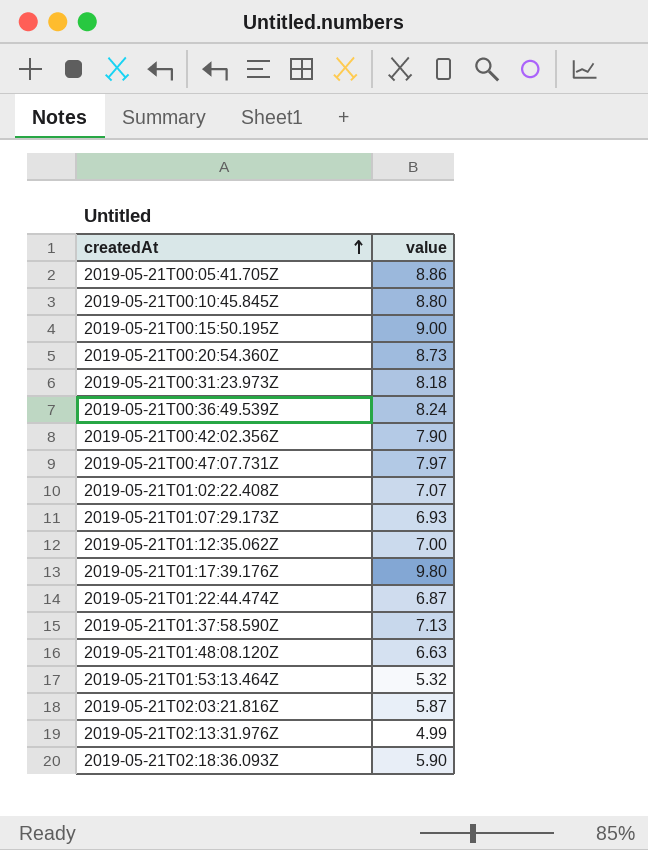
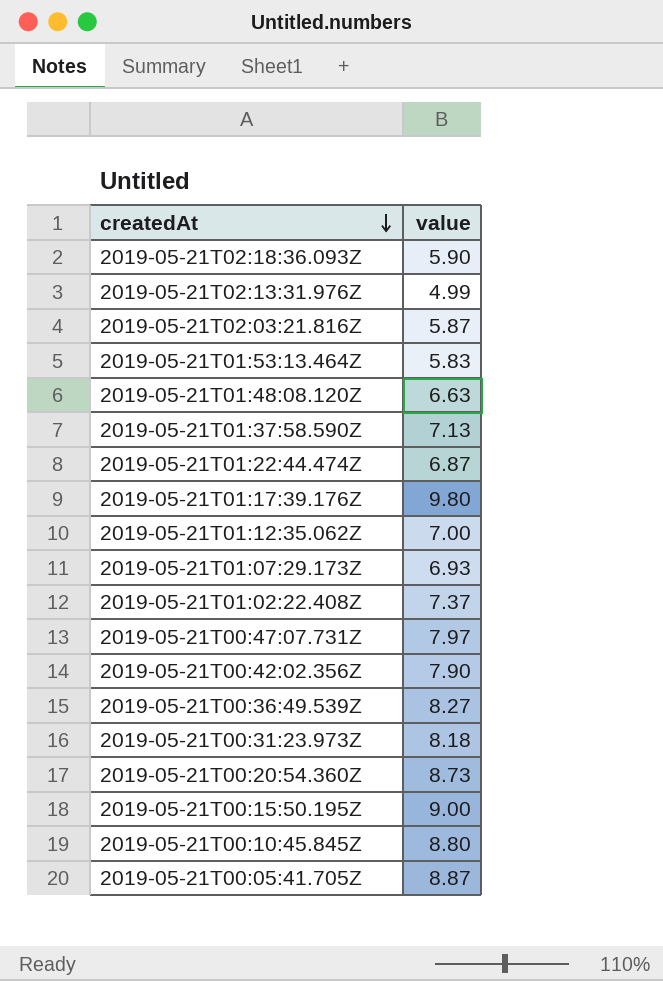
row order: createdAt ascending -> createdAt descending
2019-05-21T01:53:13.464Z | value: 5.32 -> 5.83
2019-05-21T01:02:22.408Z | value: 7.07 -> 7.37
2019-05-21T00:36:49.539Z | value: 8.24 -> 8.27
2019-05-21T00:05:41.705Z | value: 8.86 -> 8.87

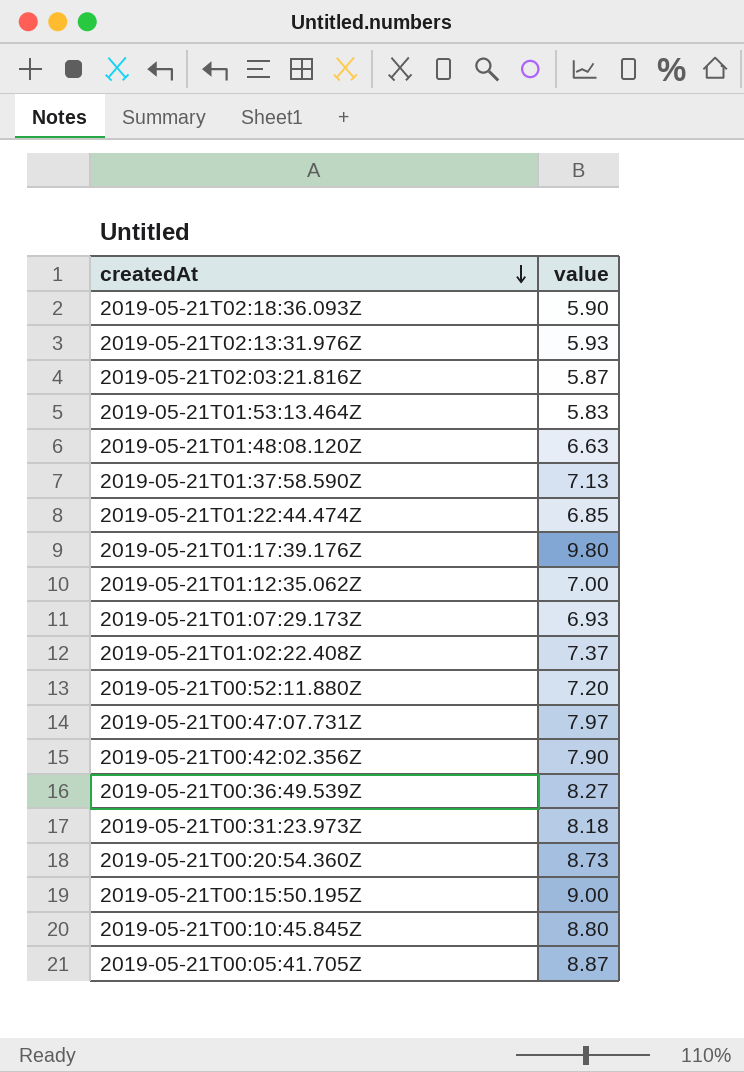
2019-05-21T02:13:31.976Z | value: 4.99 -> 5.93
2019-05-21T01:22:44.474Z | value: 6.87 -> 6.85
row 2019-05-21T00:52:11.880Z: none -> 7.20

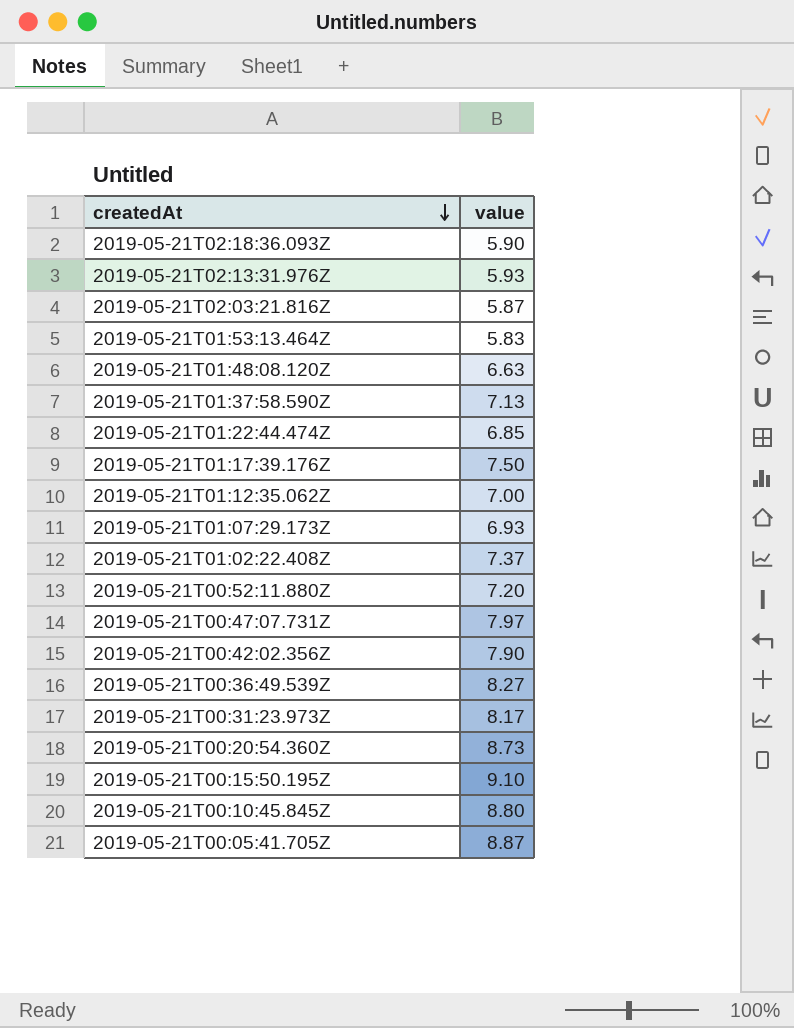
2019-05-21T01:17:39.176Z | value: 9.80 -> 7.50
2019-05-21T00:31:23.973Z | value: 8.18 -> 8.17
2019-05-21T00:15:50.195Z | value: 9.00 -> 9.10

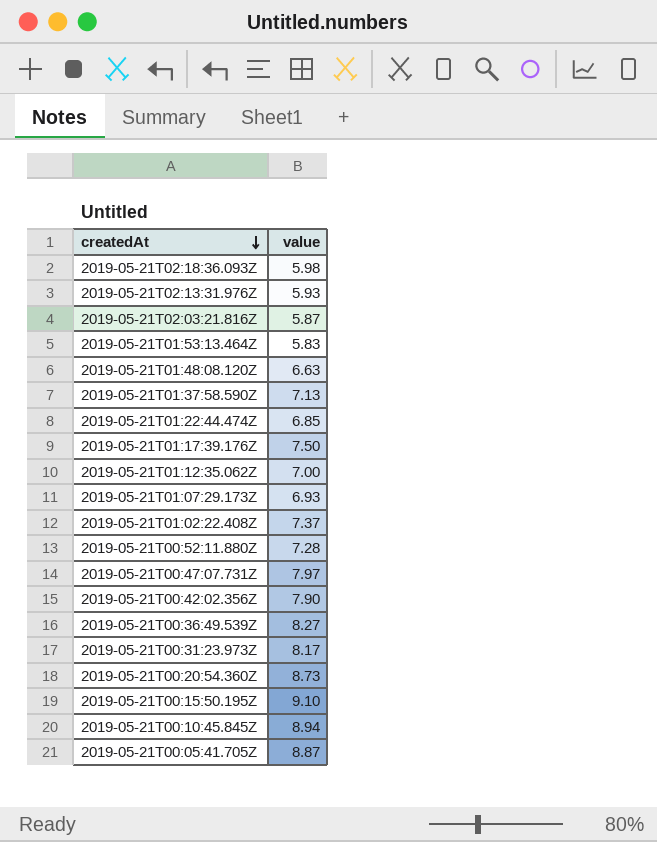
2019-05-21T02:18:36.093Z | value: 5.90 -> 5.98
2019-05-21T00:52:11.880Z | value: 7.20 -> 7.28
2019-05-21T00:10:45.845Z | value: 8.80 -> 8.94

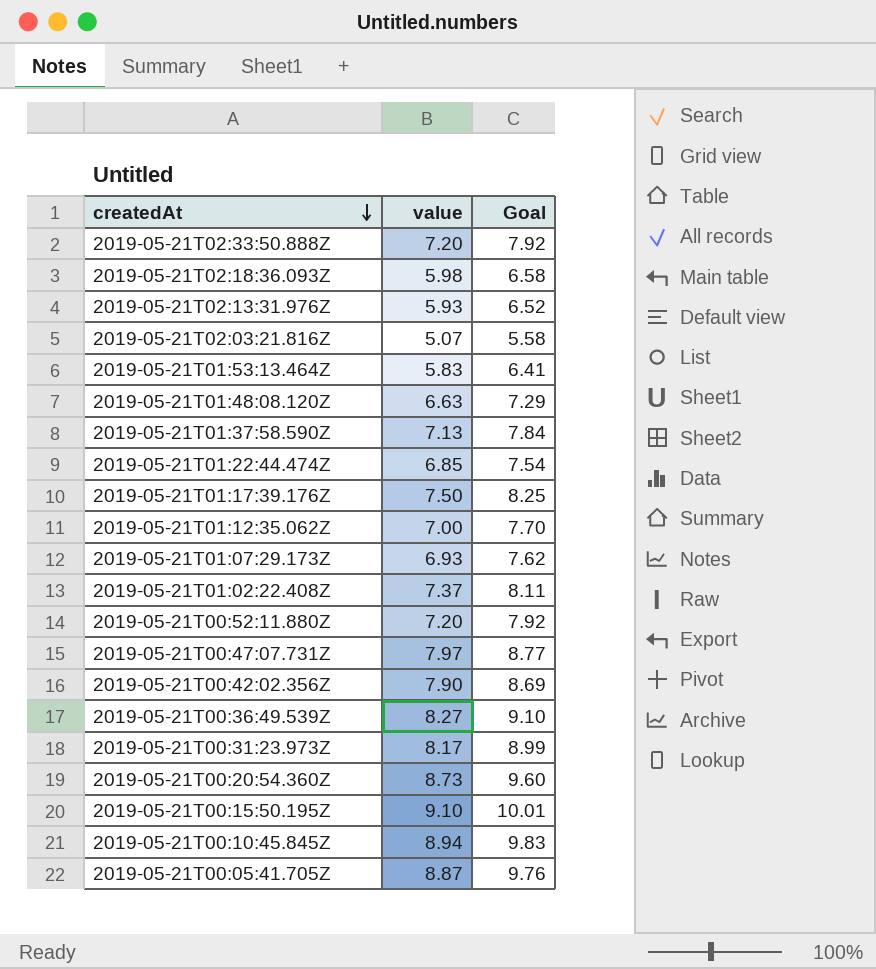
column Goal | formula: none -> [value] * 1.1
row 2019-05-21T02:33:50.888Z: none -> 7.20 | 7.92
2019-05-21T02:03:21.816Z | value: 5.87 -> 5.07
2019-05-21T00:52:11.880Z | value: 7.28 -> 7.20

